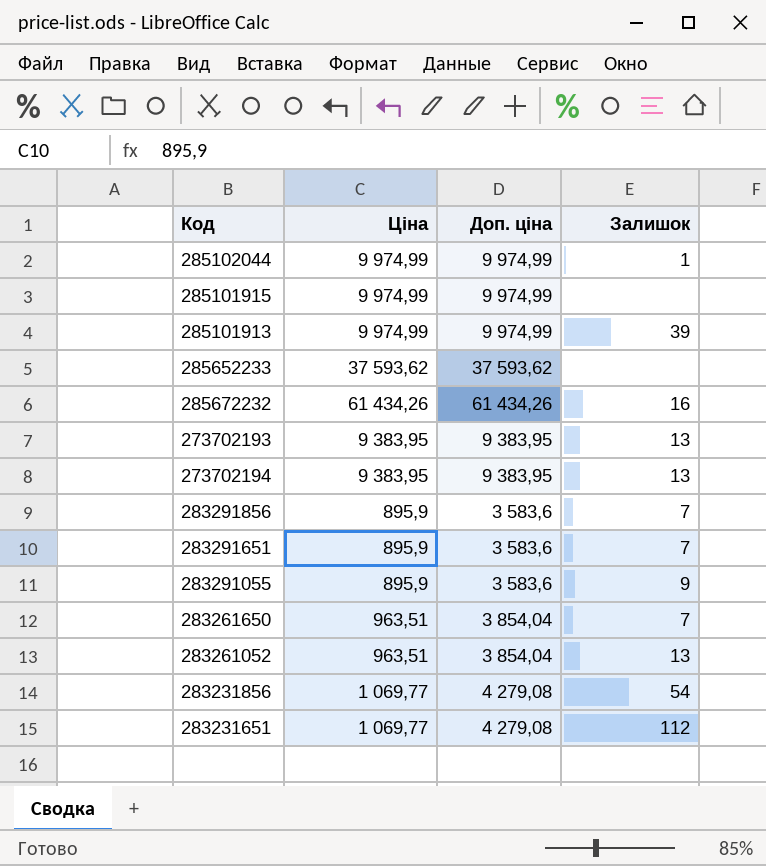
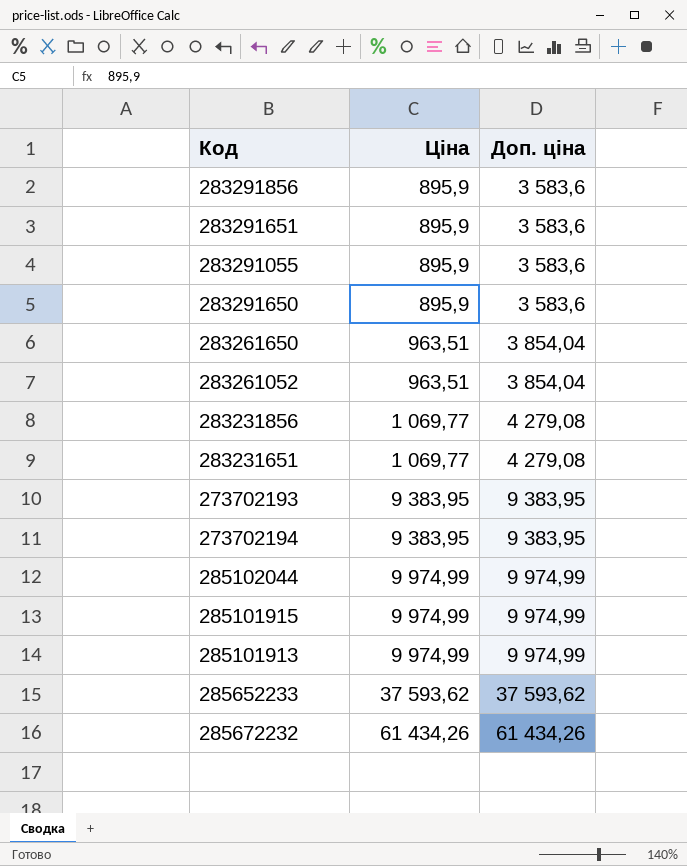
row order: none -> Ціна ascending
column Залишок | position: 4 -> none
row 283291650: none -> 895,9 | 3 583,6

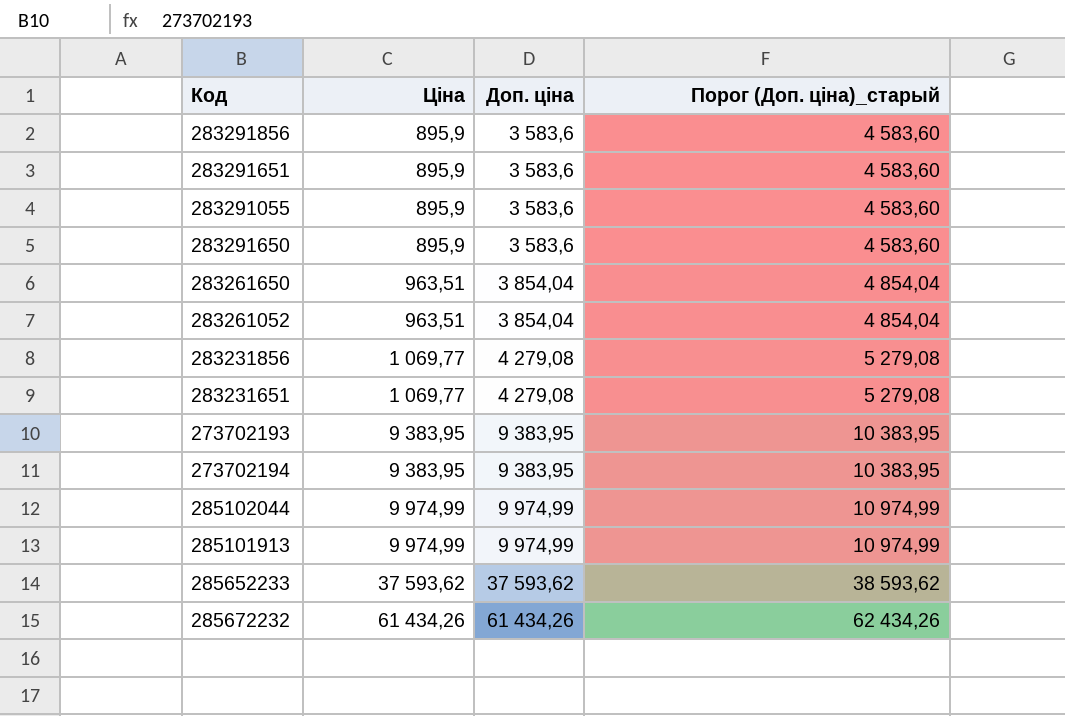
column Порог (Доп. ціна)_старый | formula: none -> [Доп. ціна] + 1000
row 285101915: 9 974,99 | 9 974,99 -> none

